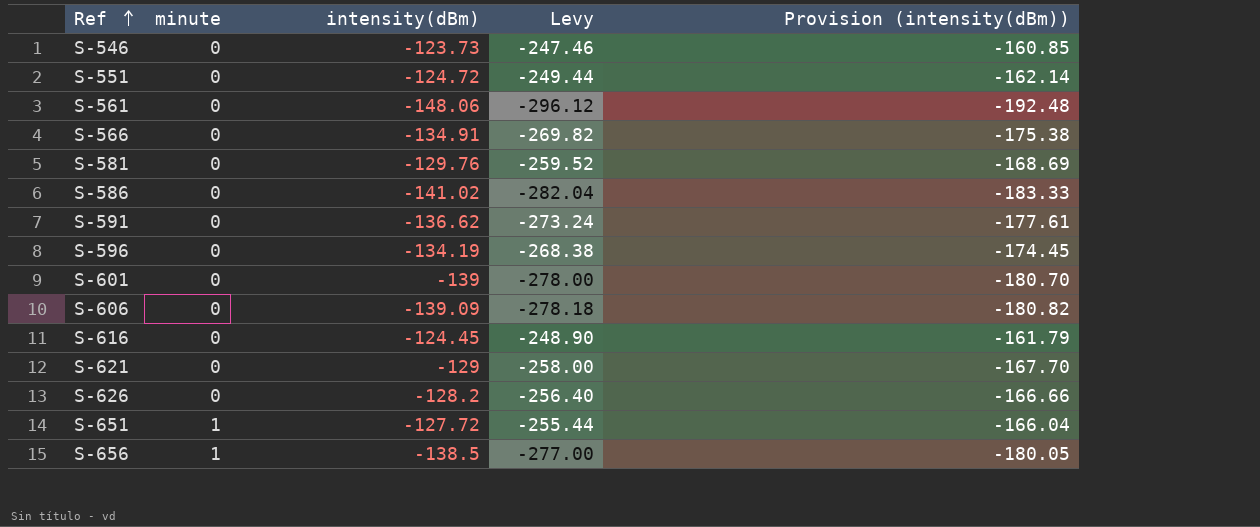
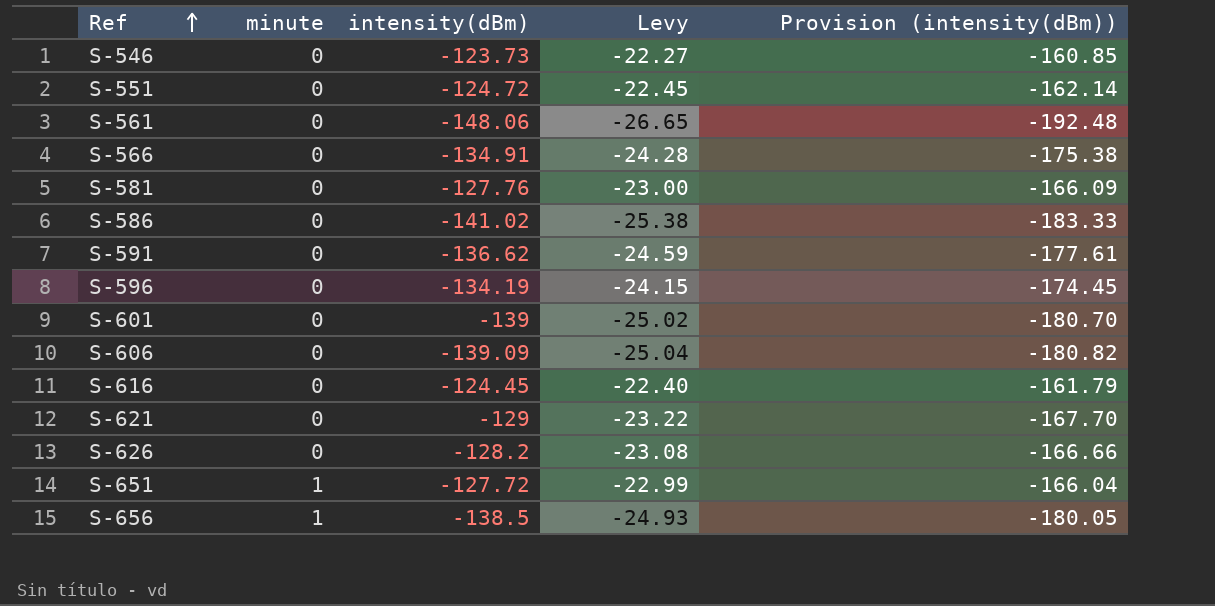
column Levy | formula: [intensity(dBm)] * 2 -> [intensity(dBm)] * 0.18
S-581 | intensity(dBm): -129.76 -> -127.76
S-581 | Provision (intensity(dBm)): -168.69 -> -166.09

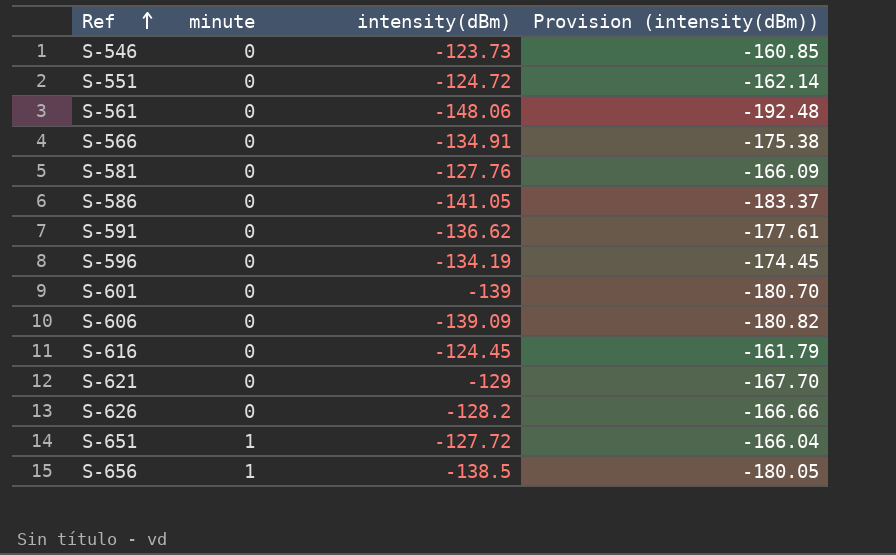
column Levy | formula: [intensity(dBm)] * 0.18 -> none
S-586 | intensity(dBm): -141.02 -> -141.05
S-586 | Provision (intensity(dBm)): -183.33 -> -183.37

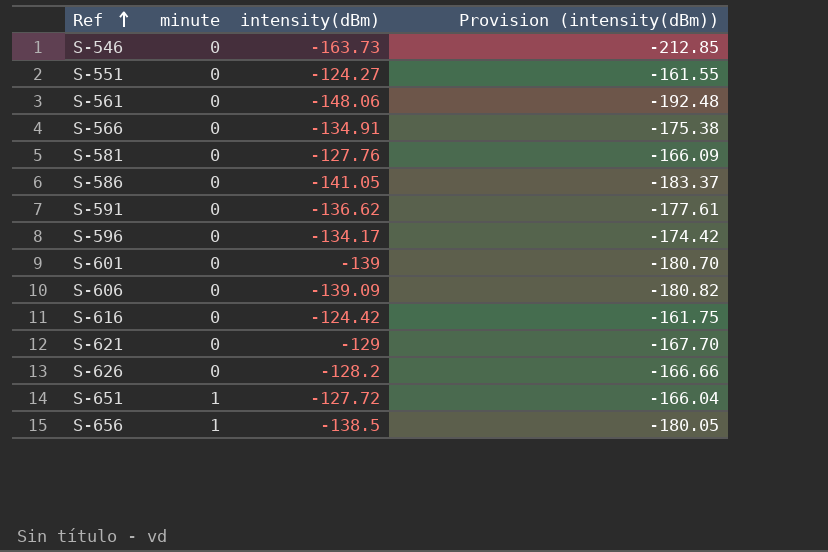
S-546 | intensity(dBm): -123.73 -> -163.73
S-546 | Provision (intensity(dBm)): -160.85 -> -212.85
S-551 | intensity(dBm): -124.72 -> -124.27
S-551 | Provision (intensity(dBm)): -162.14 -> -161.55
S-596 | intensity(dBm): -134.19 -> -134.17
S-596 | Provision (intensity(dBm)): -174.45 -> -174.42
S-616 | intensity(dBm): -124.45 -> -124.42
S-616 | Provision (intensity(dBm)): -161.79 -> -161.75

